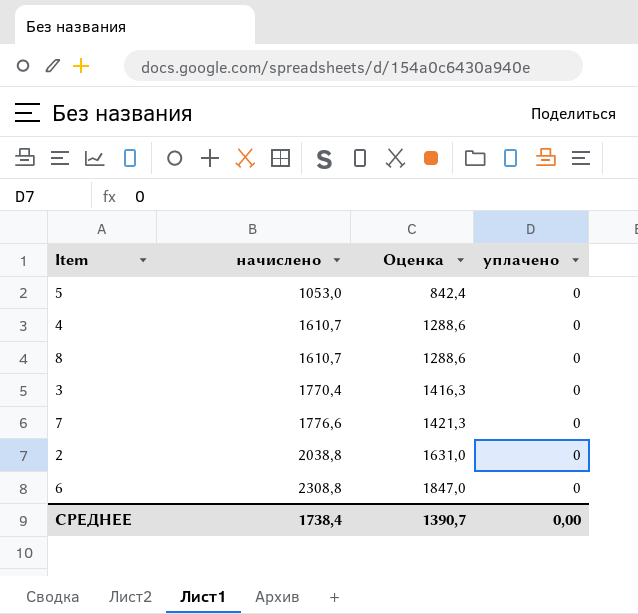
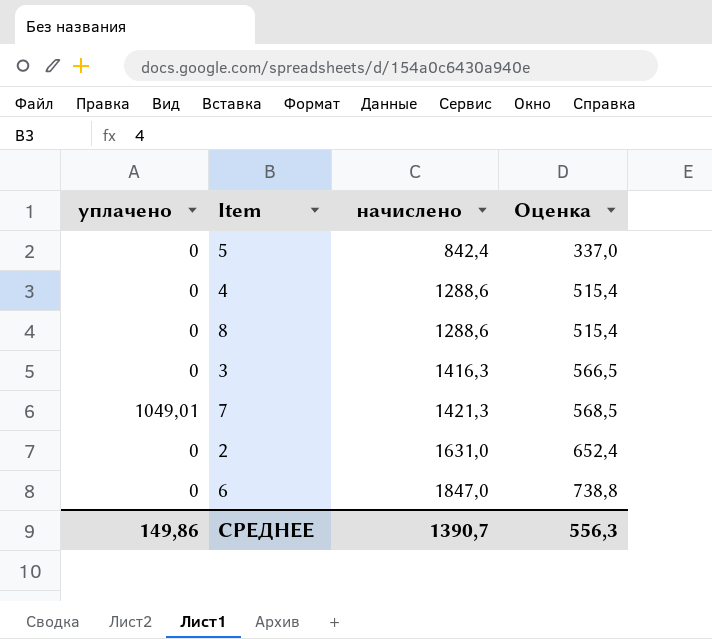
column уплачено | position: 4 -> 1
column Оценка | formula: [начислено] * 0,8 -> [начислено] * 0,4
5 | начислено: 1053,0 -> 842,4
4 | начислено: 1610,7 -> 1288,6
8 | начислено: 1610,7 -> 1288,6
3 | начислено: 1770,4 -> 1416,3
7 | уплачено: 0 -> 1049,01
7 | начислено: 1776,6 -> 1421,3
2 | начислено: 2038,8 -> 1631,0
6 | начислено: 2308,8 -> 1847,0
СРЕДНЕЕ | уплачено: 0,00 -> 149,86
СРЕДНЕЕ | начислено: 1738,4 -> 1390,7
СРЕДНЕЕ | Оценка: 1390,7 -> 556,3

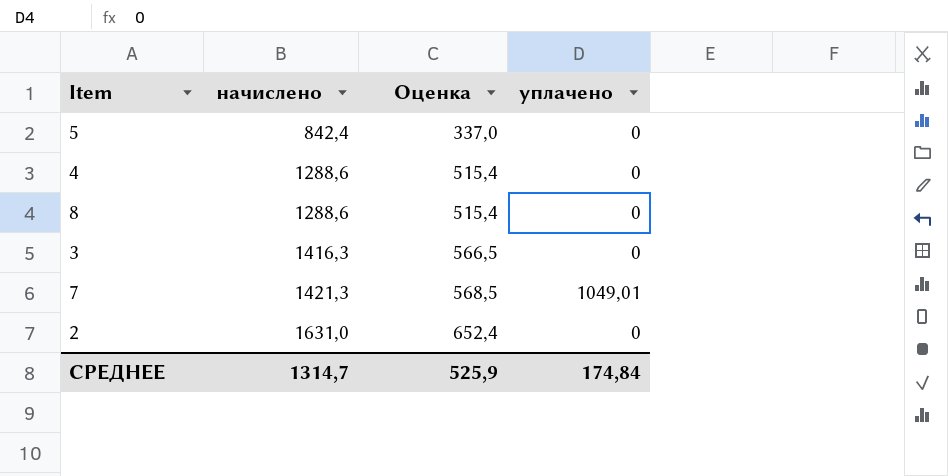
column уплачено | position: 1 -> 4
row 6: 0 | 1847,0 | 738,8 -> none
СРЕДНЕЕ | начислено: 1390,7 -> 1314,7
СРЕДНЕЕ | Оценка: 556,3 -> 525,9
СРЕДНЕЕ | уплачено: 149,86 -> 174,84

